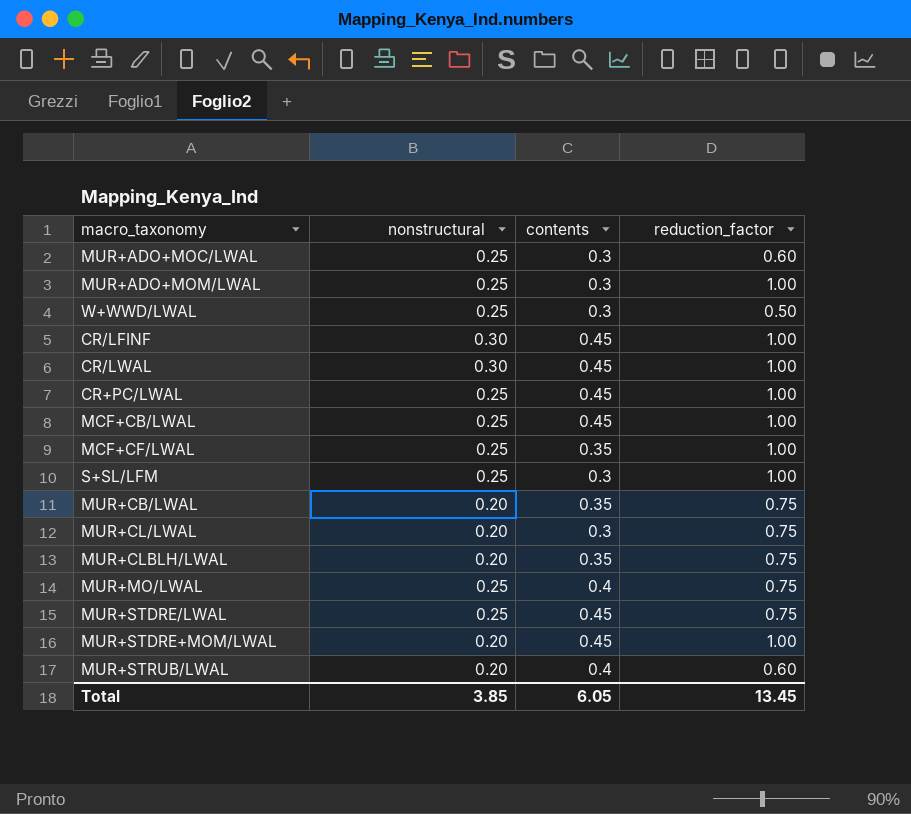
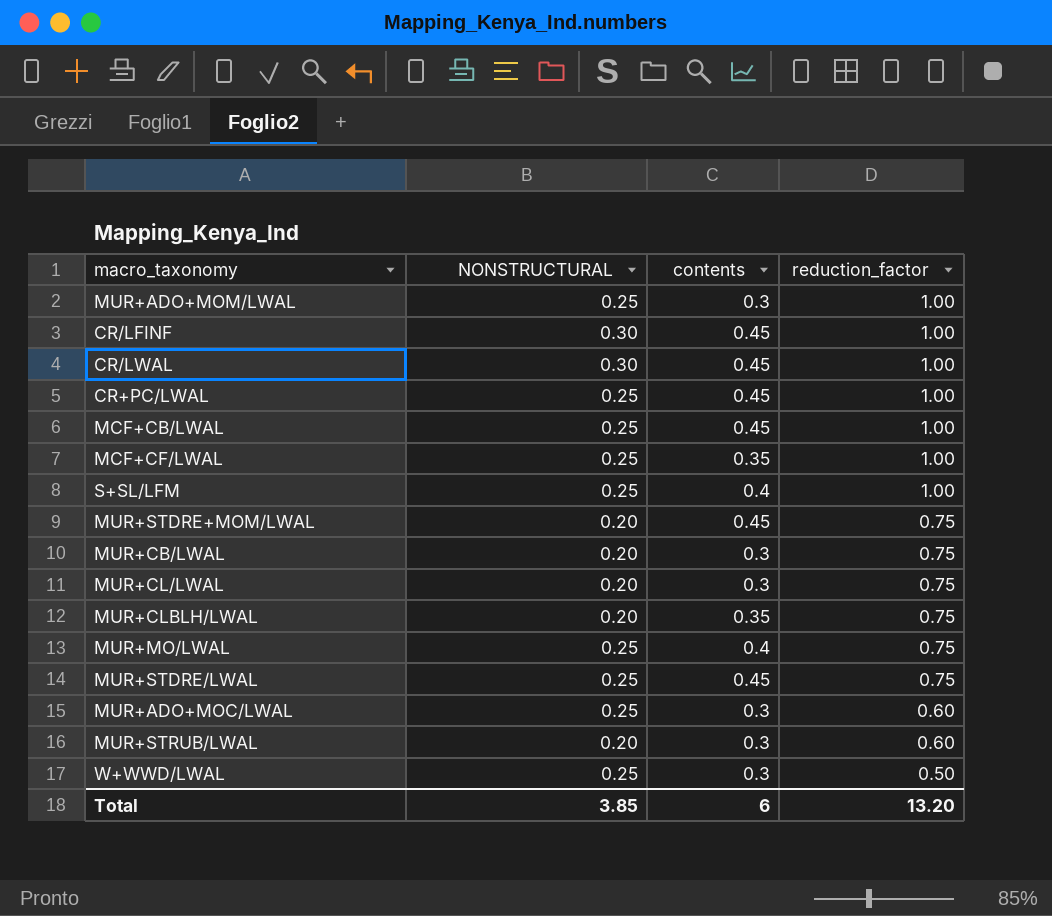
row order: none -> reduction_factor descending
column name: nonstructural -> NONSTRUCTURAL
S+SL/LFM | contents: 0.3 -> 0.4
MUR+STDRE+MOM/LWAL | reduction_factor: 1.00 -> 0.75
MUR+CB/LWAL | contents: 0.35 -> 0.3
MUR+STRUB/LWAL | contents: 0.4 -> 0.3
Total | contents: 6.05 -> 6
Total | reduction_factor: 13.45 -> 13.20

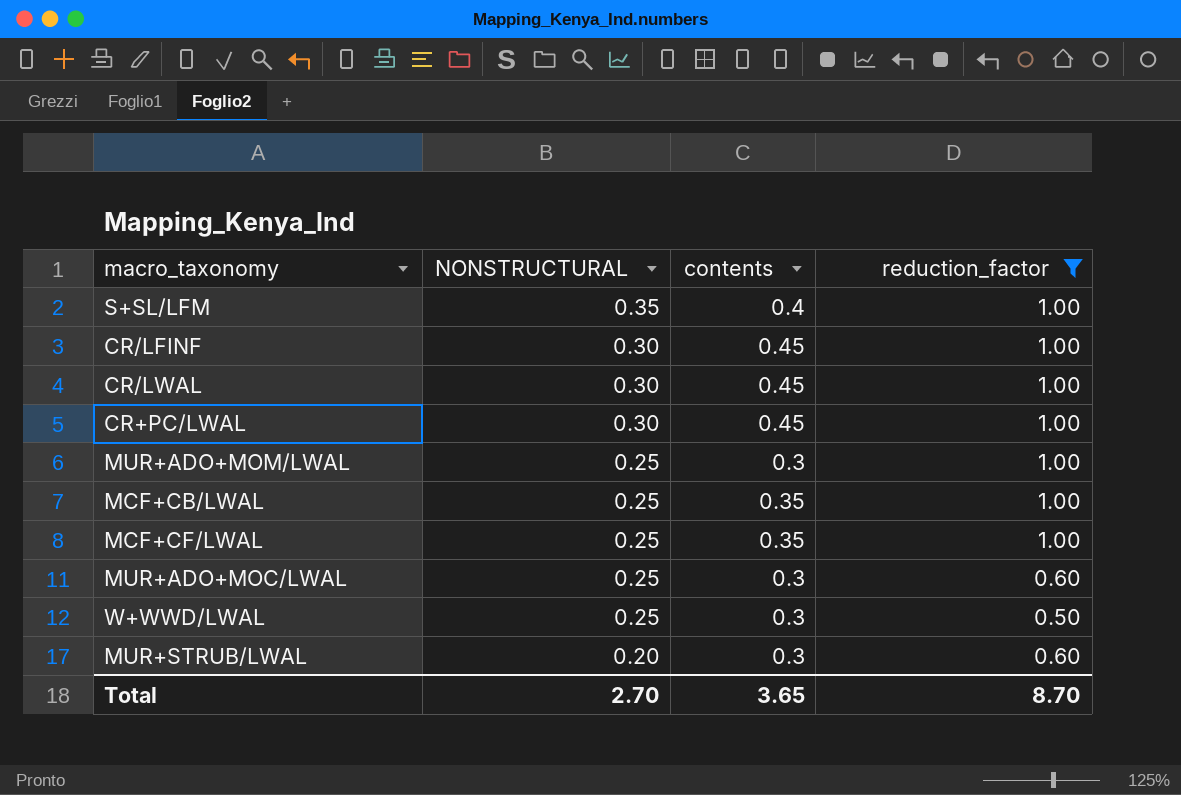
filter: none -> reduction_factor != 0.75
row order: reduction_factor descending -> NONSTRUCTURAL descending
S+SL/LFM | NONSTRUCTURAL: 0.25 -> 0.35
CR+PC/LWAL | NONSTRUCTURAL: 0.25 -> 0.30
MCF+CB/LWAL | contents: 0.45 -> 0.35
Total | NONSTRUCTURAL: 3.85 -> 2.70
Total | contents: 6 -> 3.65
Total | reduction_factor: 13.20 -> 8.70

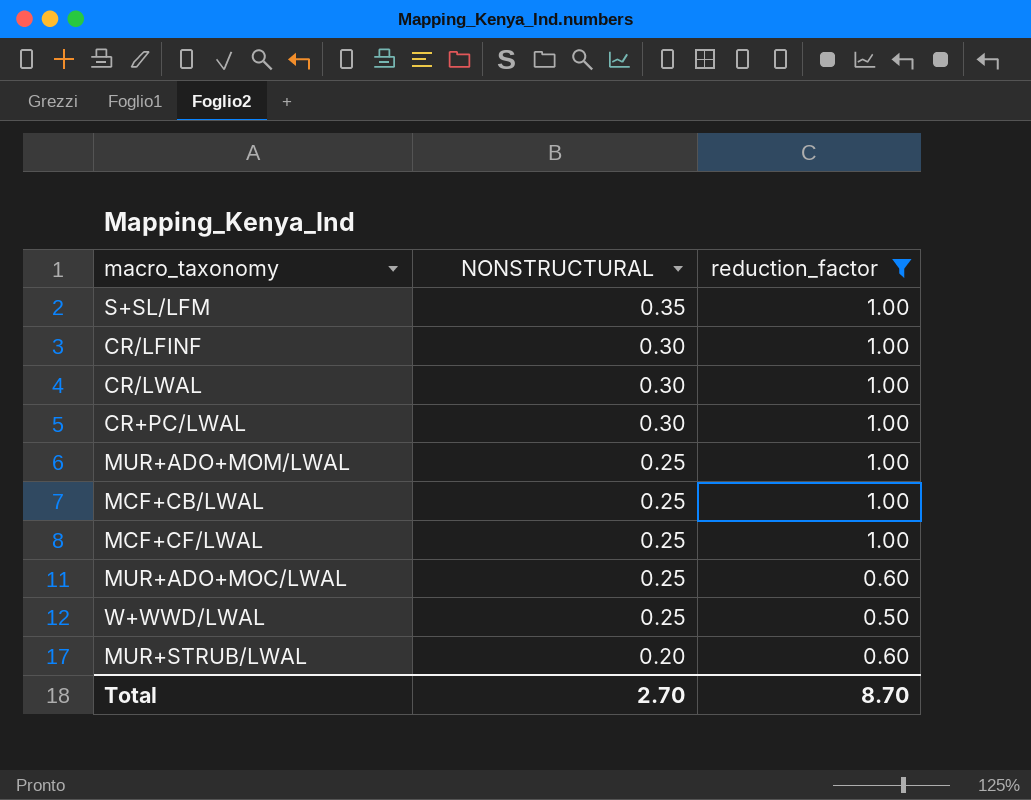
column contents | position: 3 -> none

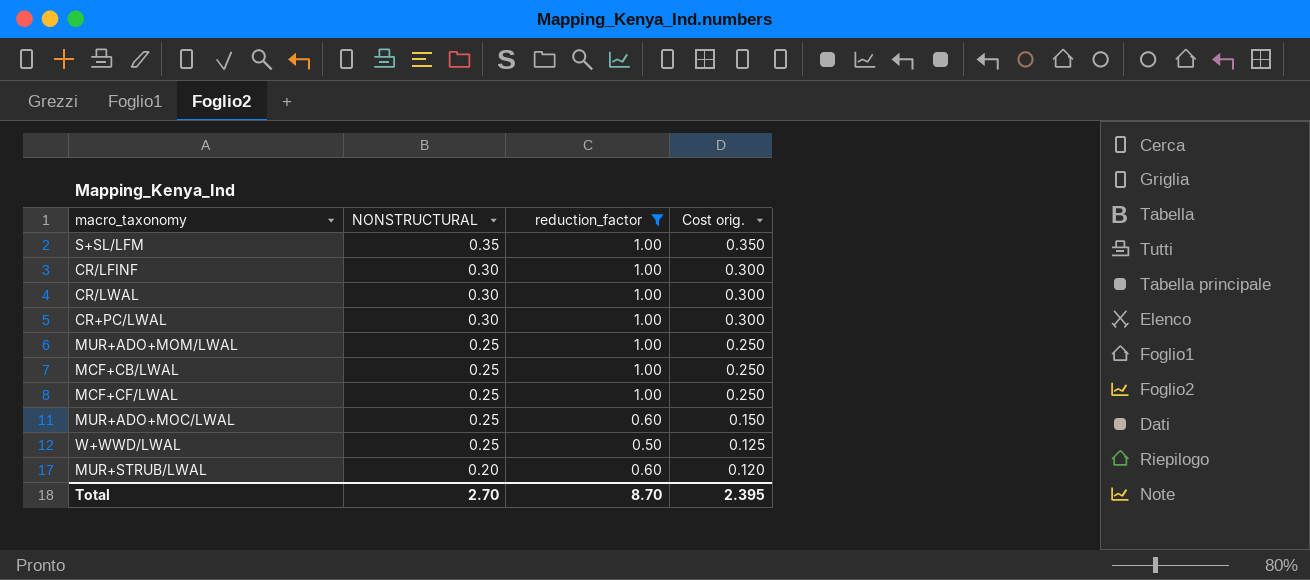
column Cost orig. | formula: none -> [NONSTRUCTURAL] * [reduction_factor]

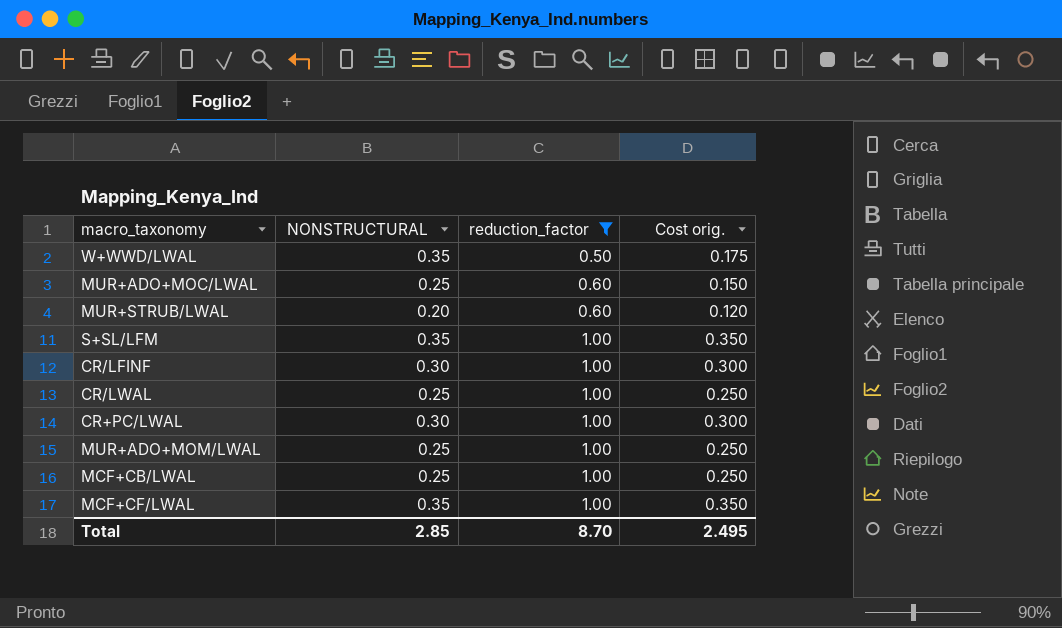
row order: NONSTRUCTURAL descending -> reduction_factor ascending
W+WWD/LWAL | NONSTRUCTURAL: 0.25 -> 0.35
W+WWD/LWAL | Cost orig.: 0.125 -> 0.175
CR/LWAL | NONSTRUCTURAL: 0.30 -> 0.25
CR/LWAL | Cost orig.: 0.300 -> 0.250
MCF+CF/LWAL | NONSTRUCTURAL: 0.25 -> 0.35
MCF+CF/LWAL | Cost orig.: 0.250 -> 0.350
Total | NONSTRUCTURAL: 2.70 -> 2.85
Total | Cost orig.: 2.395 -> 2.495

